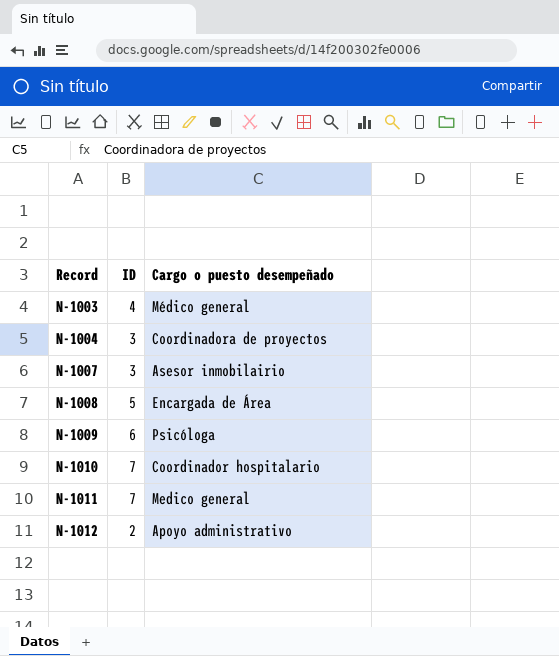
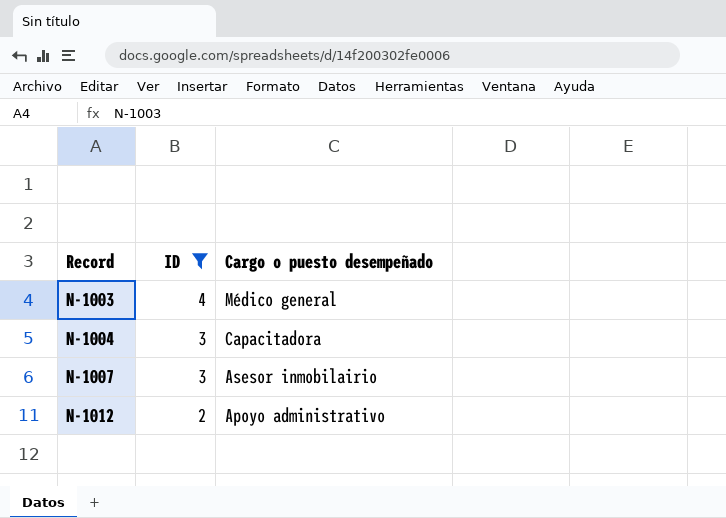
filter: none -> ID <= 4
N-1004 | Cargo o puesto desempeñado: Coordinadora de proyectos -> Capacitadora

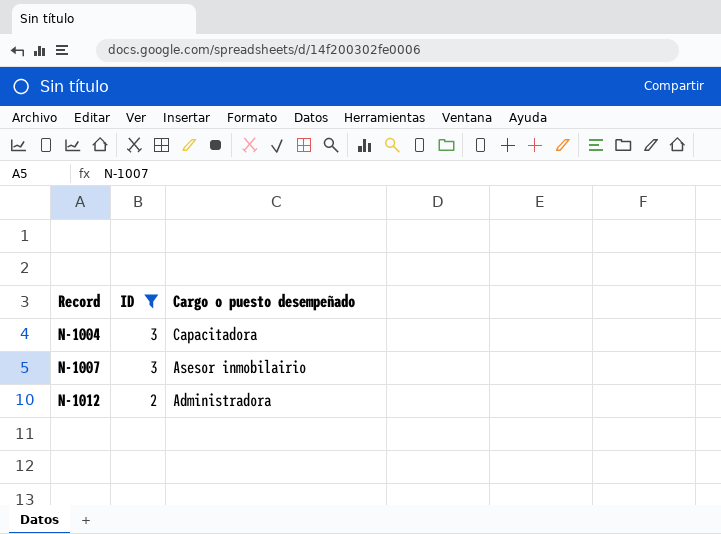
row N-1003: 4 | Médico general -> none
N-1012 | Cargo o puesto desempeñado: Apoyo administrativo -> Administradora

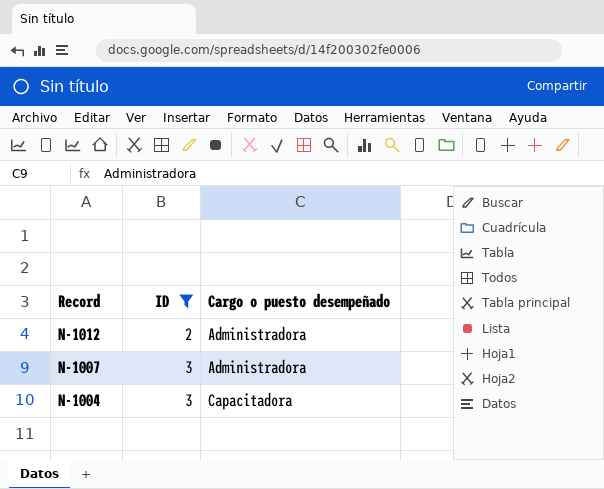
row order: Record ascending -> Record descending
N-1007 | Cargo o puesto desempeñado: Asesor inmobilairio -> Administradora

